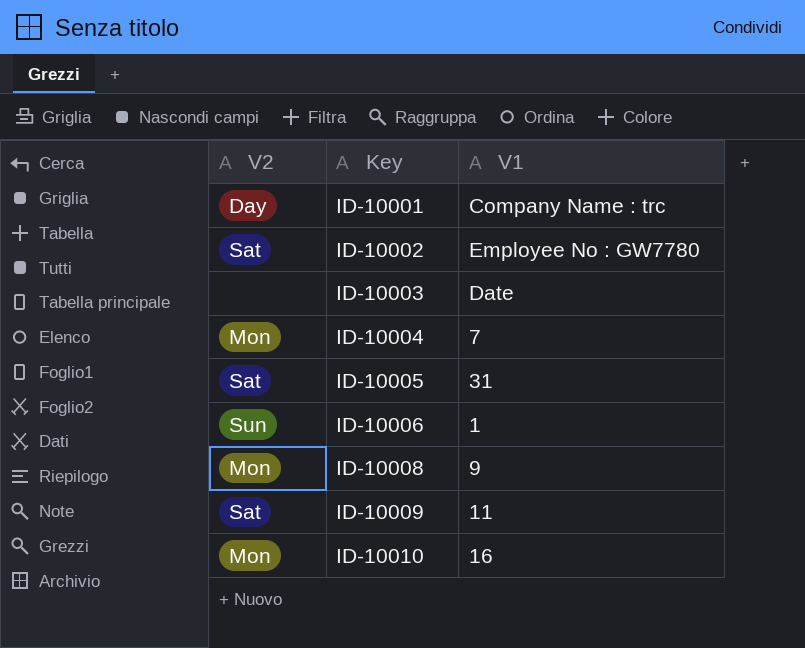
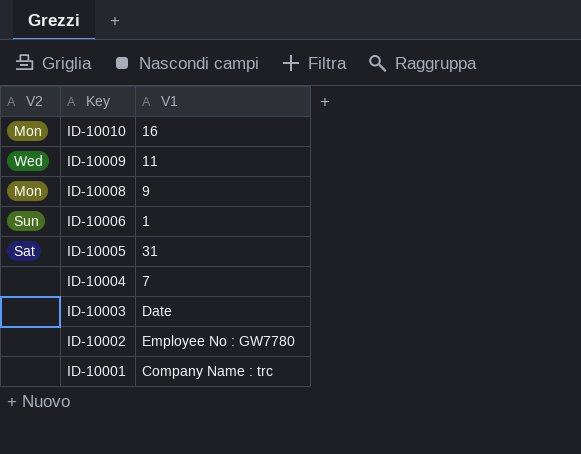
row order: Key ascending -> Key descending
ID-10009 | V2: Sat -> Wed
ID-10004 | V2: Mon -> none
ID-10002 | V2: Sat -> none
ID-10001 | V2: Day -> none

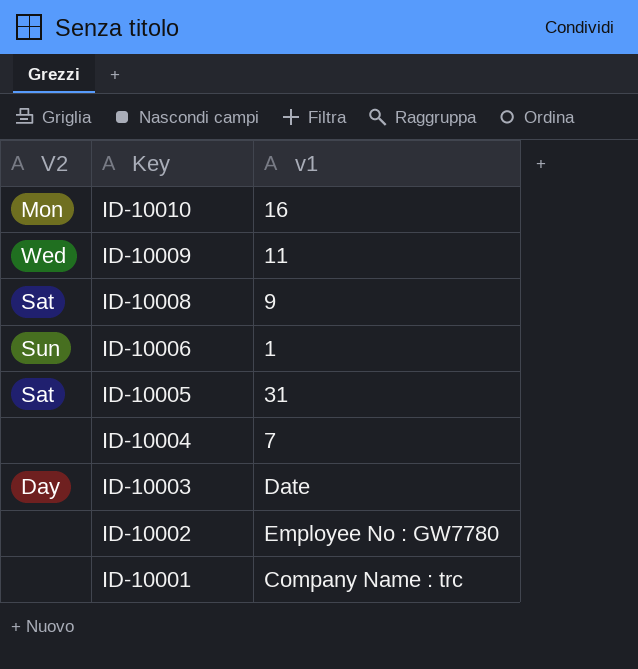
column name: V1 -> v1
ID-10008 | V2: Mon -> Sat
ID-10003 | V2: none -> Day

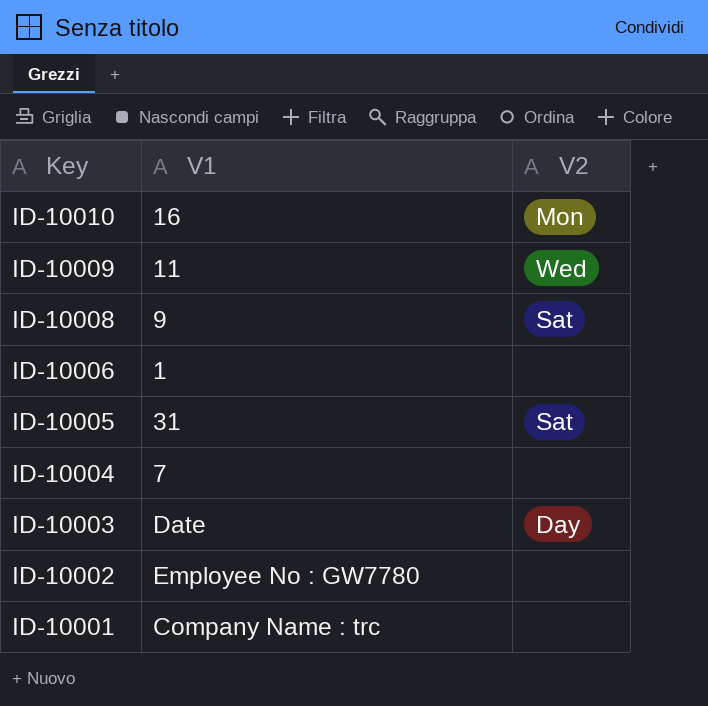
column name: v1 -> V1
column V2 | position: 1 -> 3
ID-10006 | V2: Sun -> none

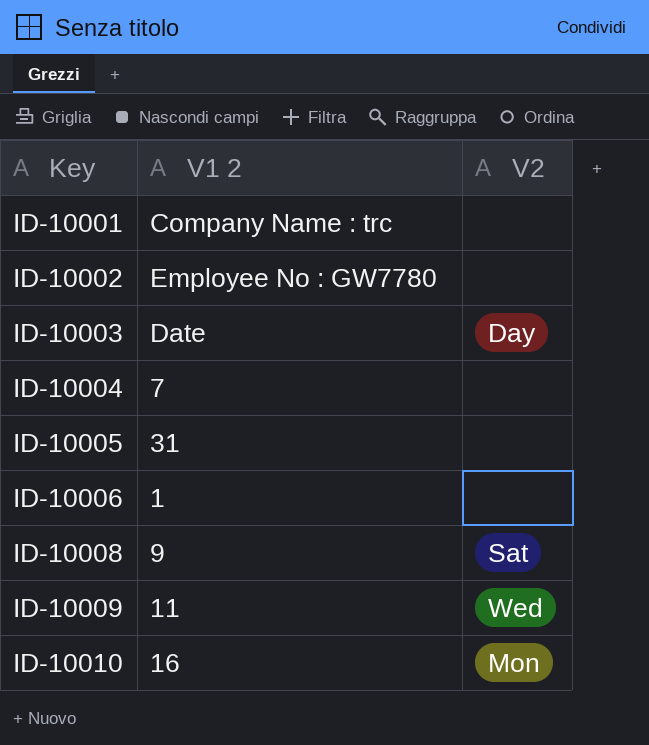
row order: Key descending -> Key ascending
column name: V1 -> V1 2
ID-10005 | V2: Sat -> none

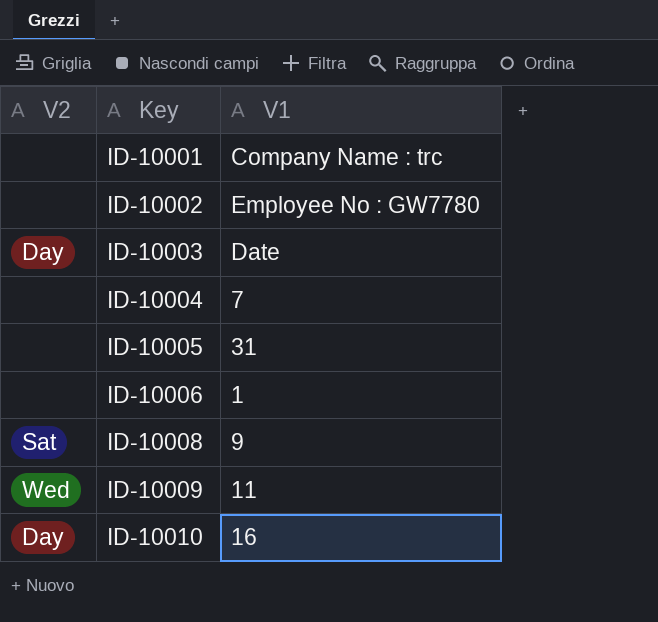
column V2 | position: 3 -> 1
column name: V1 2 -> V1
ID-10010 | V2: Mon -> Day

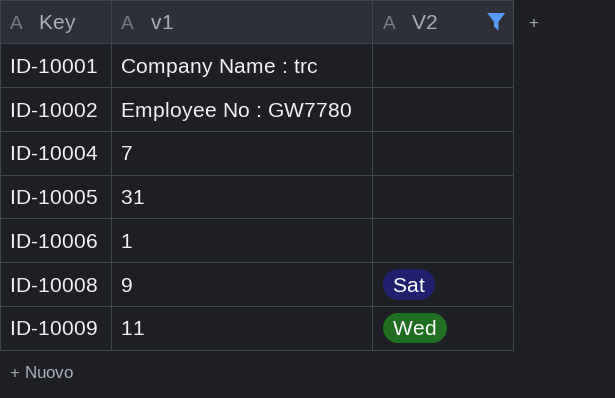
filter: none -> V2 != Day
column name: V1 -> v1
column V2 | position: 1 -> 3

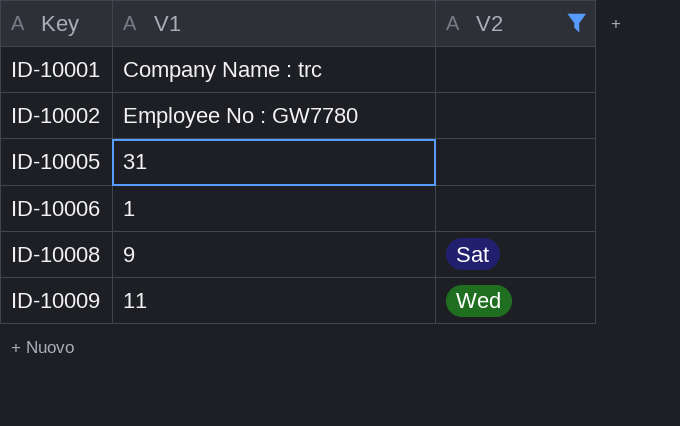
column name: v1 -> V1
row ID-10004: 7 | none -> none

